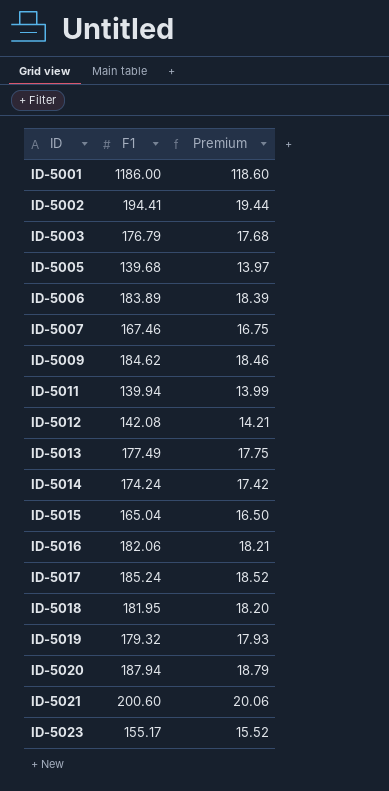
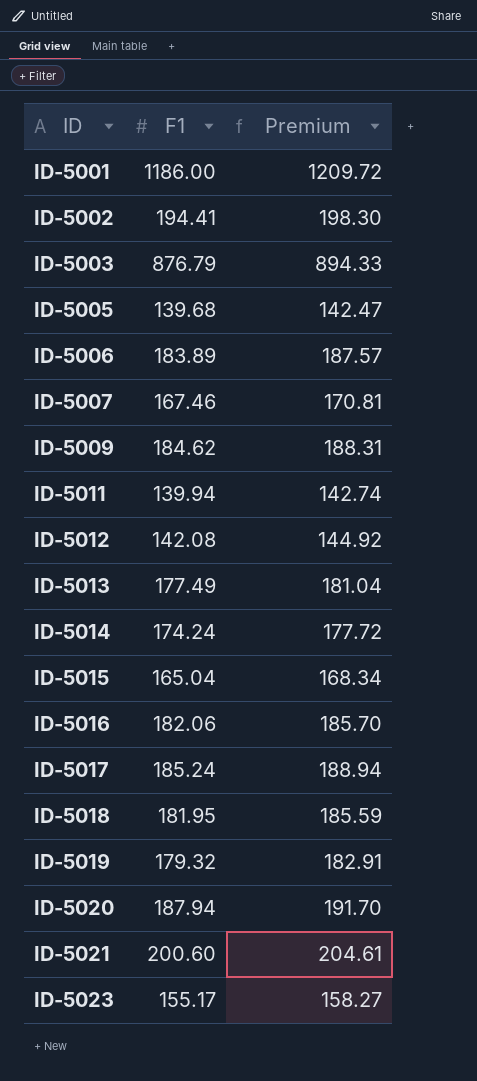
column Premium | formula: [F1] * 0.1 -> [F1] * 1.02
ID-5003 | F1: 176.79 -> 876.79

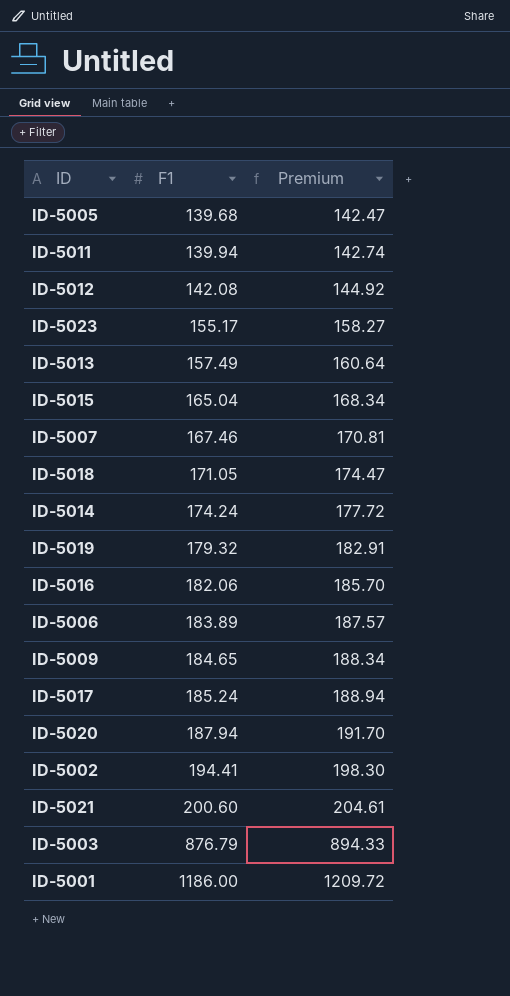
row order: ID ascending -> F1 ascending
ID-5013 | F1: 177.49 -> 157.49
ID-5013 | Premium: 181.04 -> 160.64
ID-5018 | F1: 181.95 -> 171.05
ID-5018 | Premium: 185.59 -> 174.47
ID-5009 | F1: 184.62 -> 184.65
ID-5009 | Premium: 188.31 -> 188.34

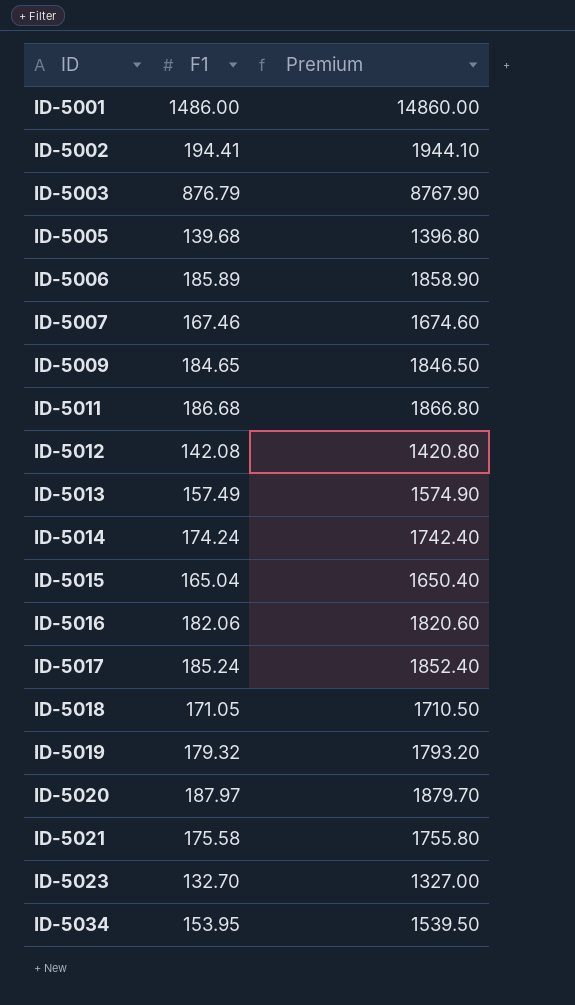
row order: F1 ascending -> ID ascending
column Premium | formula: [F1] * 1.02 -> [F1] * 10
ID-5001 | F1: 1186.00 -> 1486.00
ID-5006 | F1: 183.89 -> 185.89
ID-5011 | F1: 139.94 -> 186.68
ID-5020 | F1: 187.94 -> 187.97
ID-5021 | F1: 200.60 -> 175.58
ID-5023 | F1: 155.17 -> 132.70
row ID-5034: none -> 153.95 | 1539.50

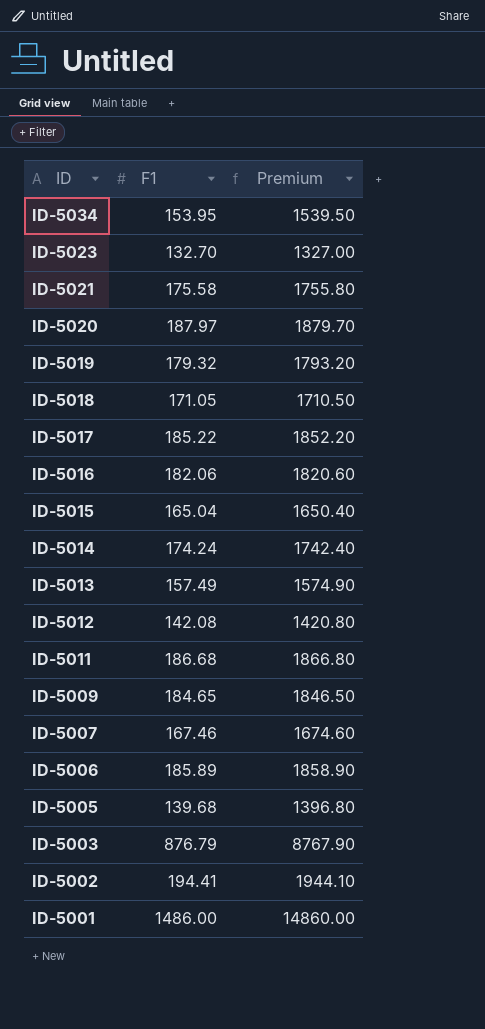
row order: ID ascending -> ID descending
ID-5017 | F1: 185.24 -> 185.22
ID-5017 | Premium: 1852.40 -> 1852.20

